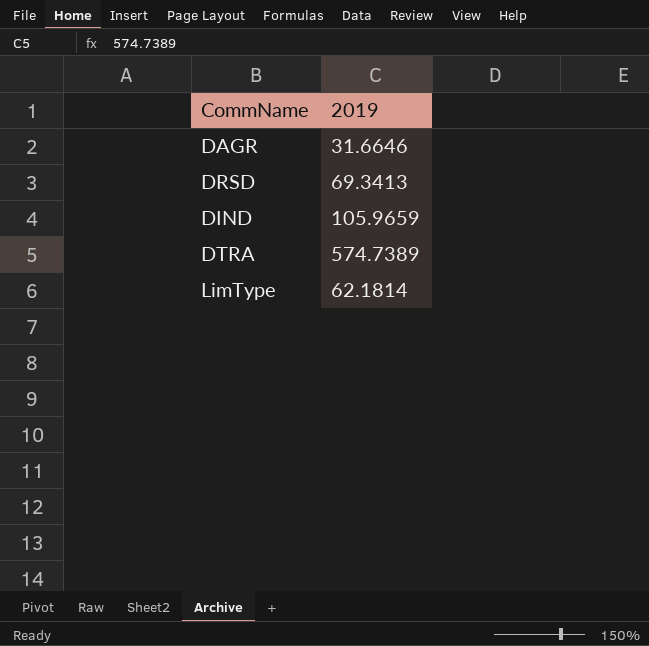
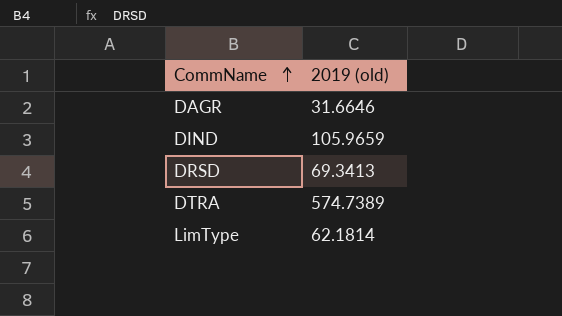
row order: none -> CommName ascending
column name: 2019 -> 2019 (old)

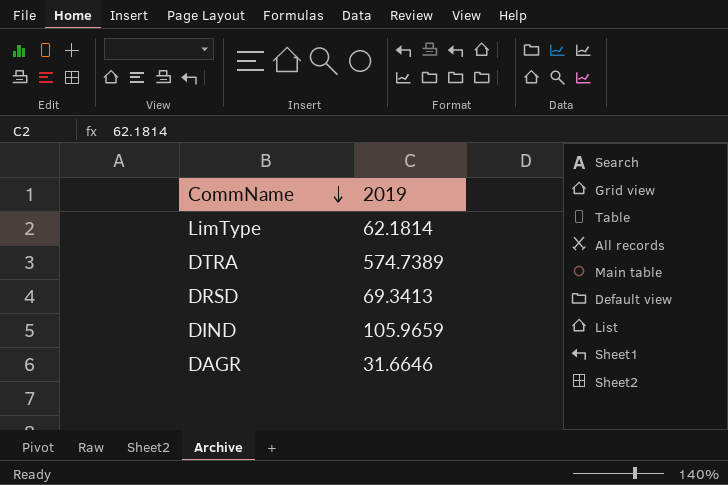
row order: CommName ascending -> CommName descending
column name: 2019 (old) -> 2019

